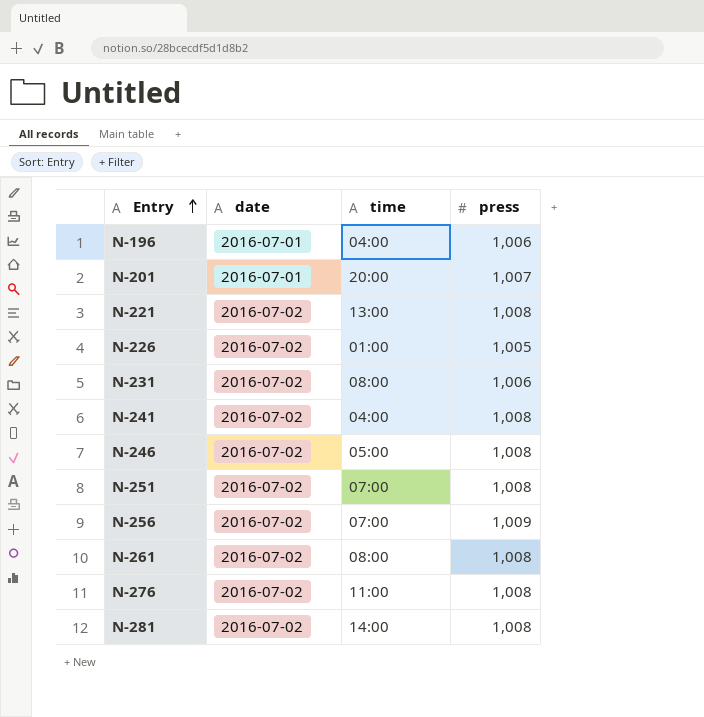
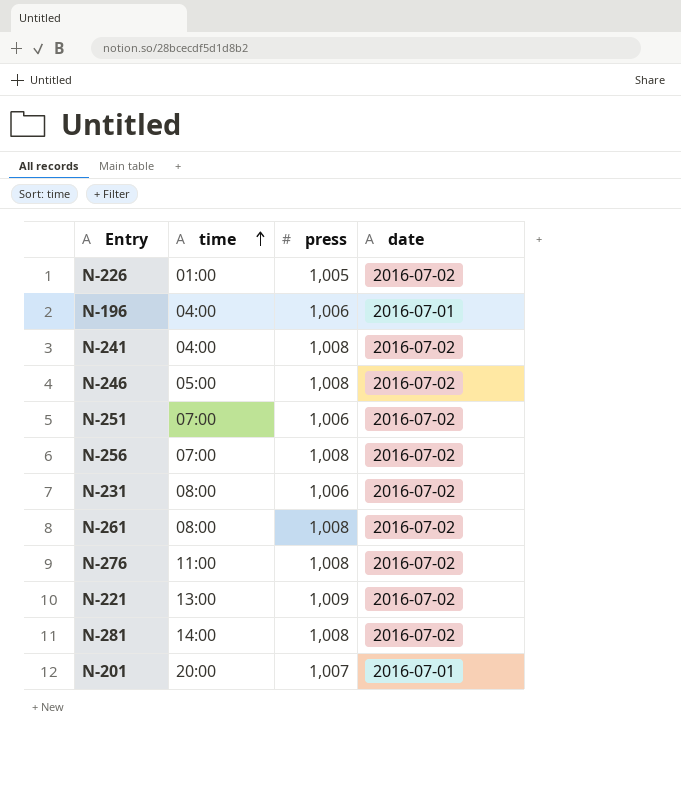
row order: Entry ascending -> time ascending
column date | position: 2 -> 4
N-251 | press: 1,008 -> 1,006
N-256 | press: 1,009 -> 1,008
N-221 | press: 1,008 -> 1,009

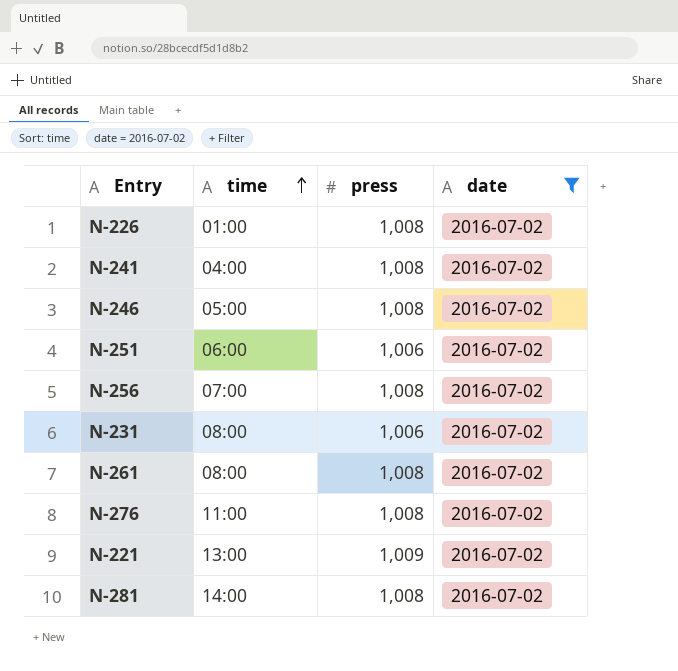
filter: none -> date = 2016-07-02
N-226 | press: 1,005 -> 1,008
N-251 | time: 07:00 -> 06:00

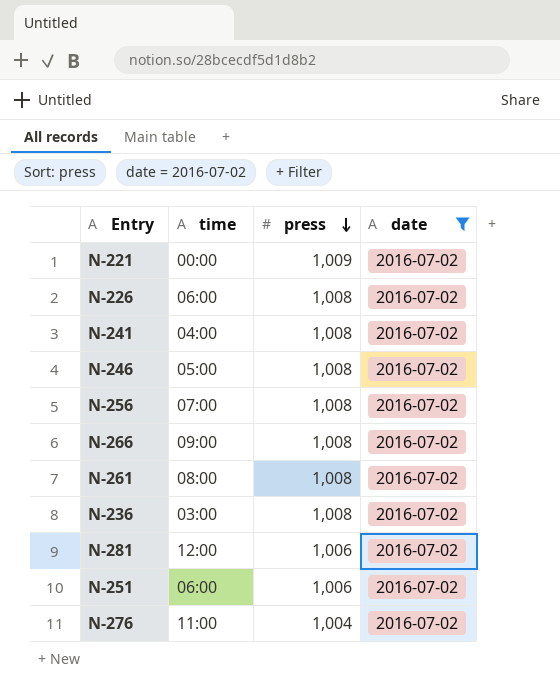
row order: time ascending -> press descending
row N-231: 08:00 | 1,006 | 2016-07-02 -> none
N-221 | time: 13:00 -> 00:00
N-226 | time: 01:00 -> 06:00
row N-266: none -> 09:00 | 1,008 | 2016-07-02
row N-236: none -> 03:00 | 1,008 | 2016-07-02
N-281 | time: 14:00 -> 12:00
N-281 | press: 1,008 -> 1,006
N-276 | press: 1,008 -> 1,004

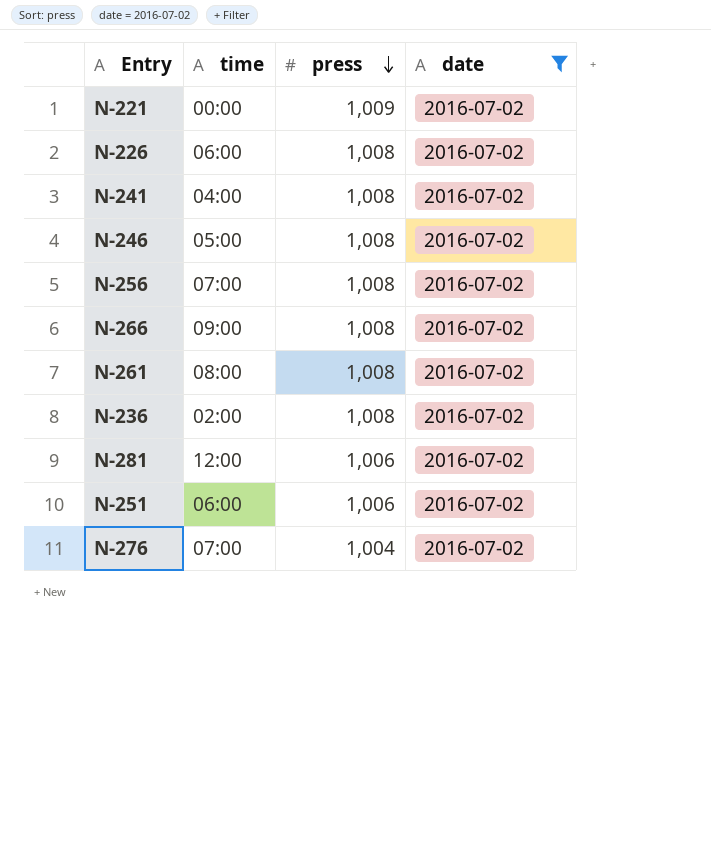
N-236 | time: 03:00 -> 02:00
N-276 | time: 11:00 -> 07:00

